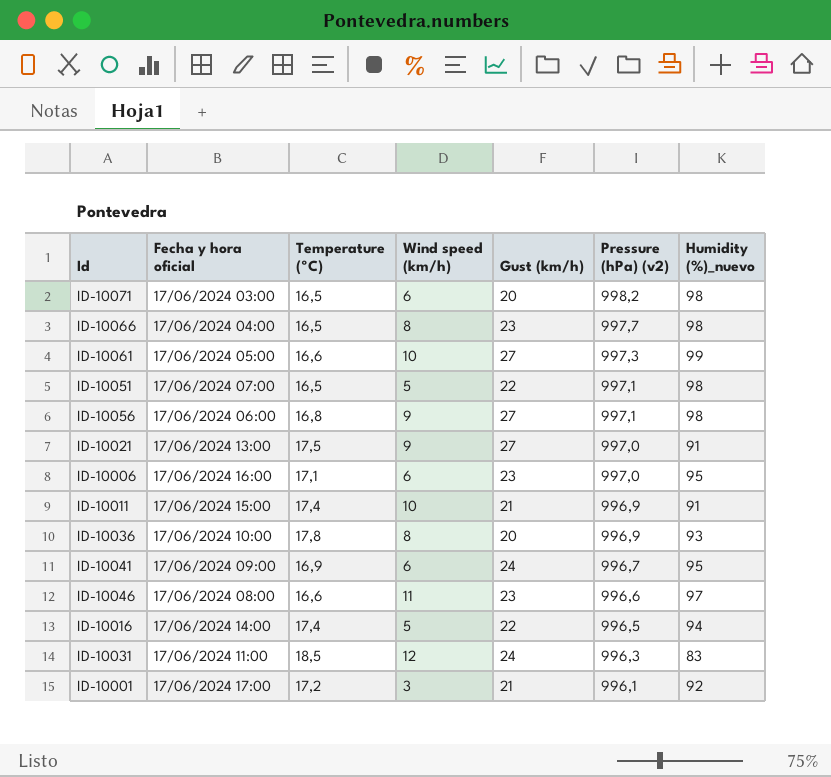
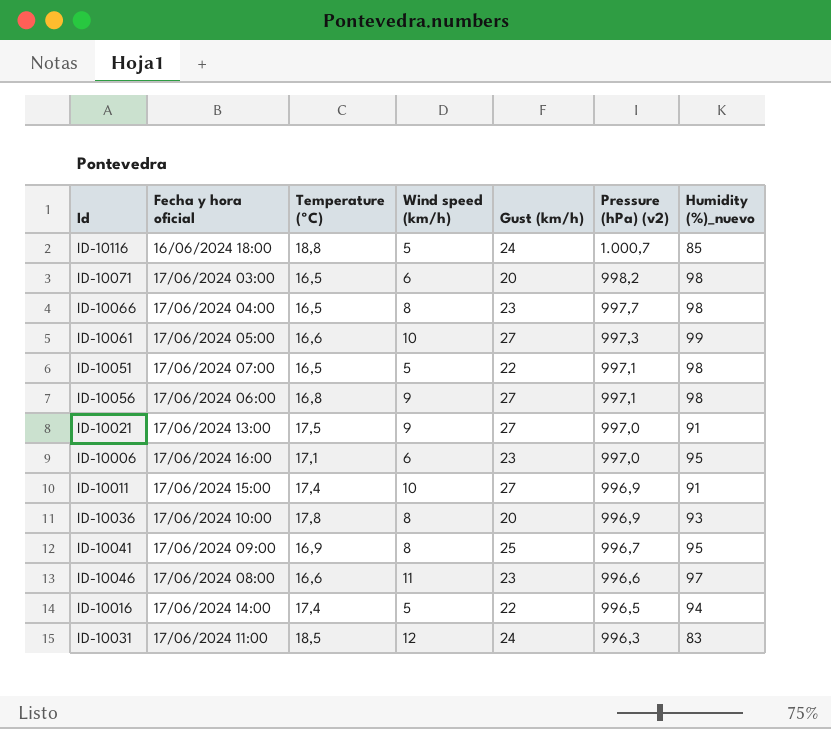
row ID-10001: 17/06/2024 17:00 | 17,2 | 3 | 21 | 996,1 | 92 -> none
row ID-10116: none -> 16/06/2024 18:00 | 18,8 | 5 | 24 | 1.000,7 | 85
ID-10011 | Gust (km/h): 21 -> 27
ID-10041 | Wind speed (km/h): 6 -> 8
ID-10041 | Gust (km/h): 24 -> 25

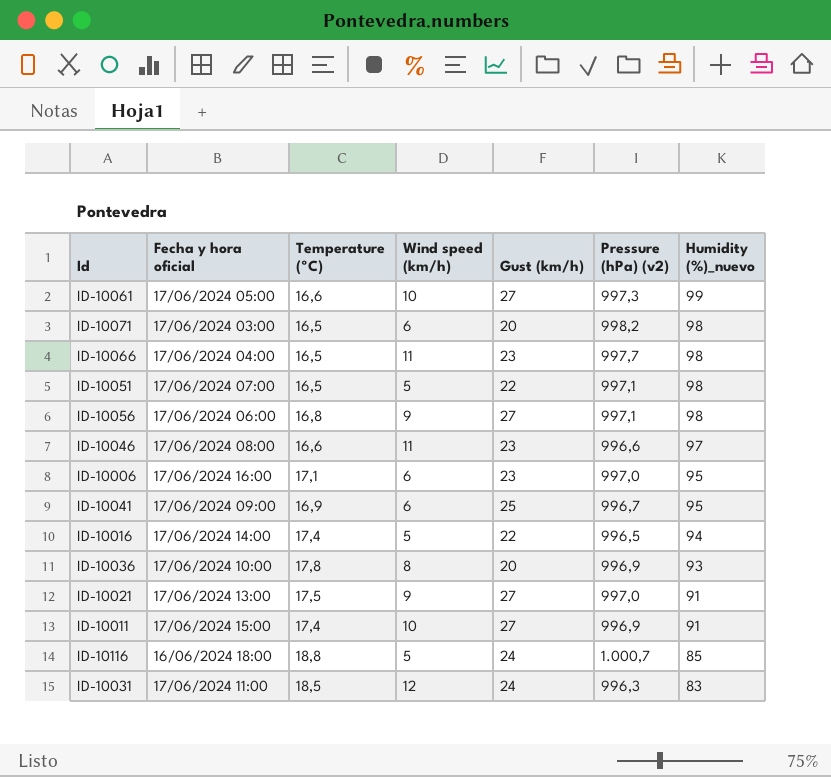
row order: Pressure (hPa) (v2) descending -> Humidity (%)_nuevo descending
ID-10066 | Wind speed (km/h): 8 -> 11
ID-10041 | Wind speed (km/h): 8 -> 6

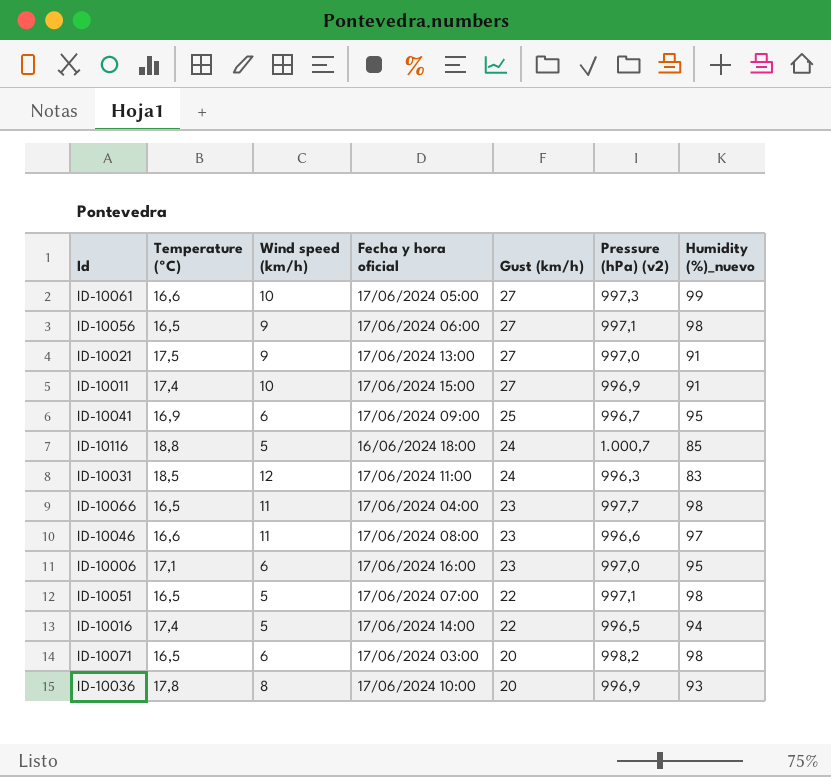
row order: Humidity (%)_nuevo descending -> Gust (km/h) descending
column Fecha y hora oficial | position: 2 -> 4
ID-10056 | Temperature (ºC): 16,8 -> 16,5

